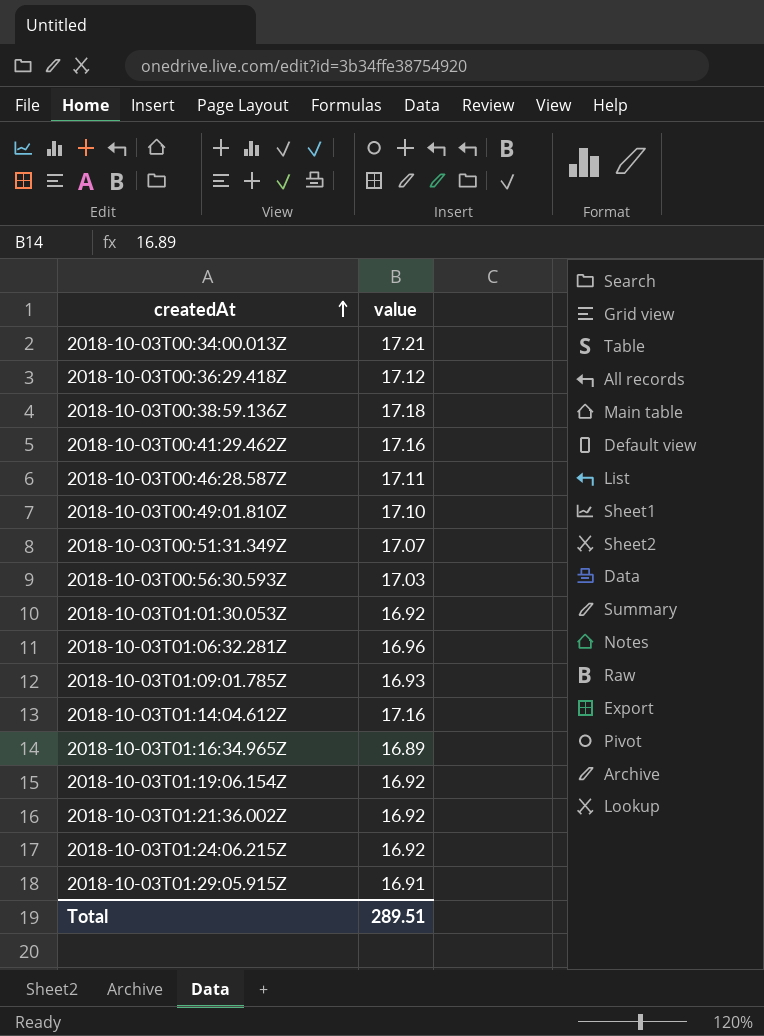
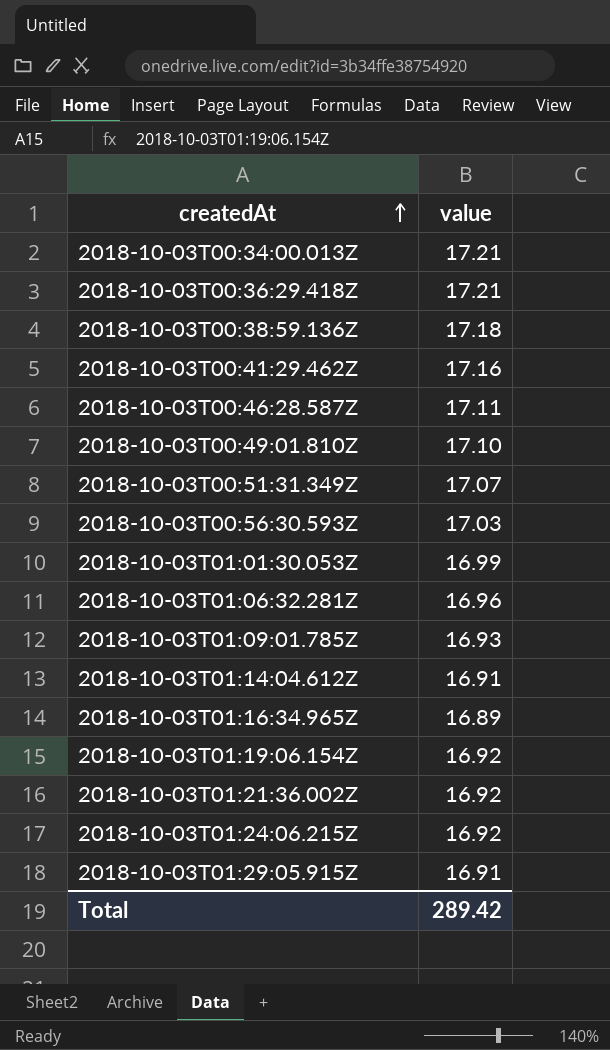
2018-10-03T00:36:29.418Z | value: 17.12 -> 17.21
2018-10-03T01:01:30.053Z | value: 16.92 -> 16.99
2018-10-03T01:14:04.612Z | value: 17.16 -> 16.91
Total | value: 289.51 -> 289.42

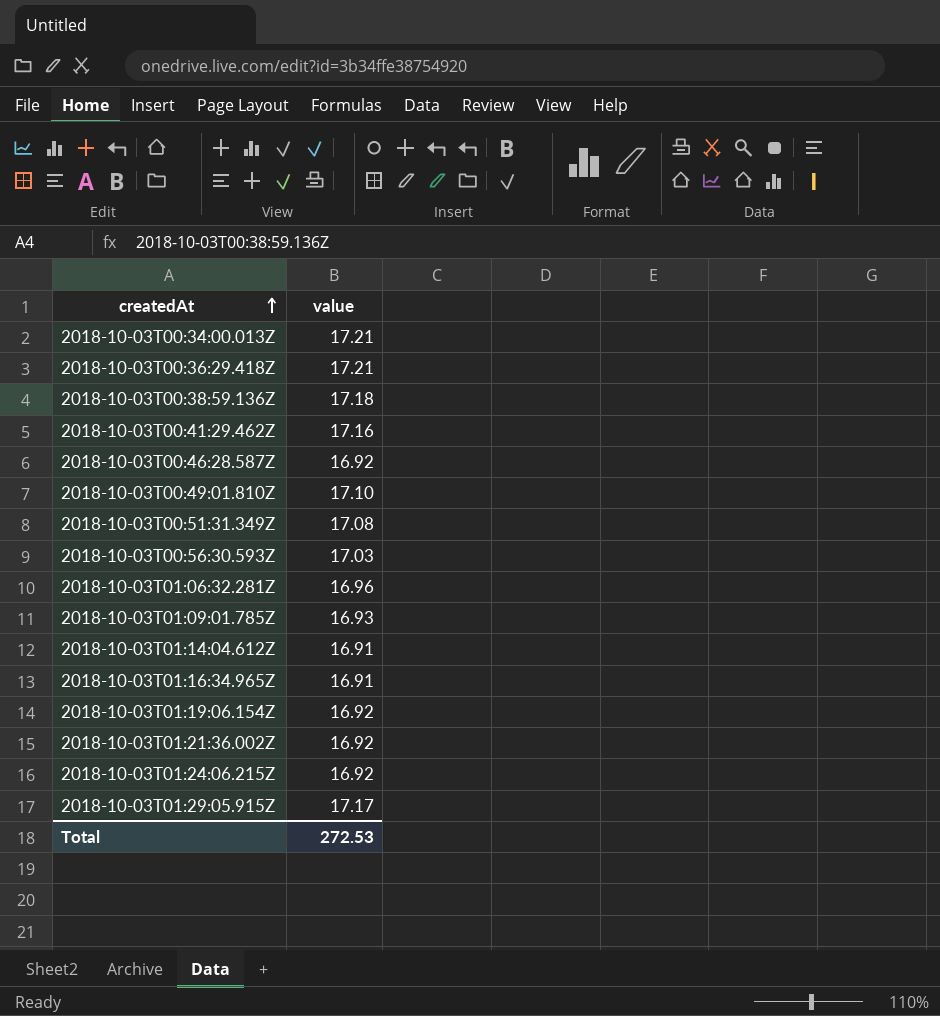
row 2018-10-03T01:01:30.053Z: 16.99 -> none
2018-10-03T00:46:28.587Z | value: 17.11 -> 16.92
2018-10-03T00:51:31.349Z | value: 17.07 -> 17.08
2018-10-03T01:16:34.965Z | value: 16.89 -> 16.91
2018-10-03T01:29:05.915Z | value: 16.91 -> 17.17
Total | value: 289.42 -> 272.53

